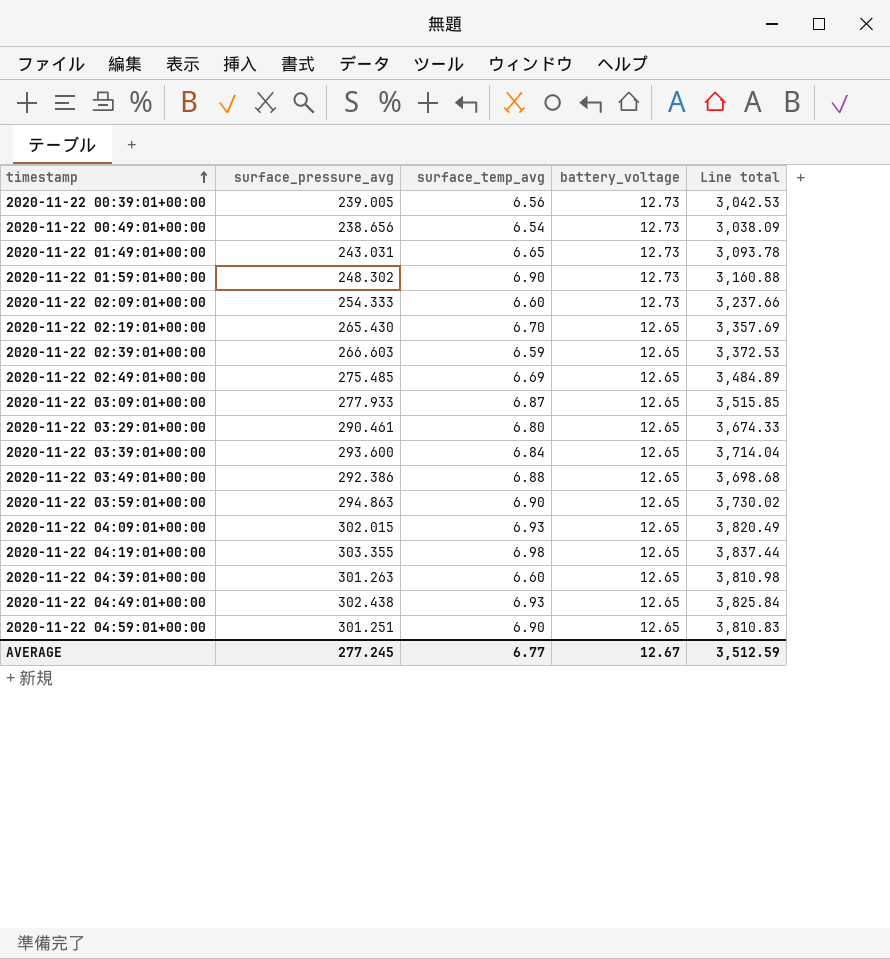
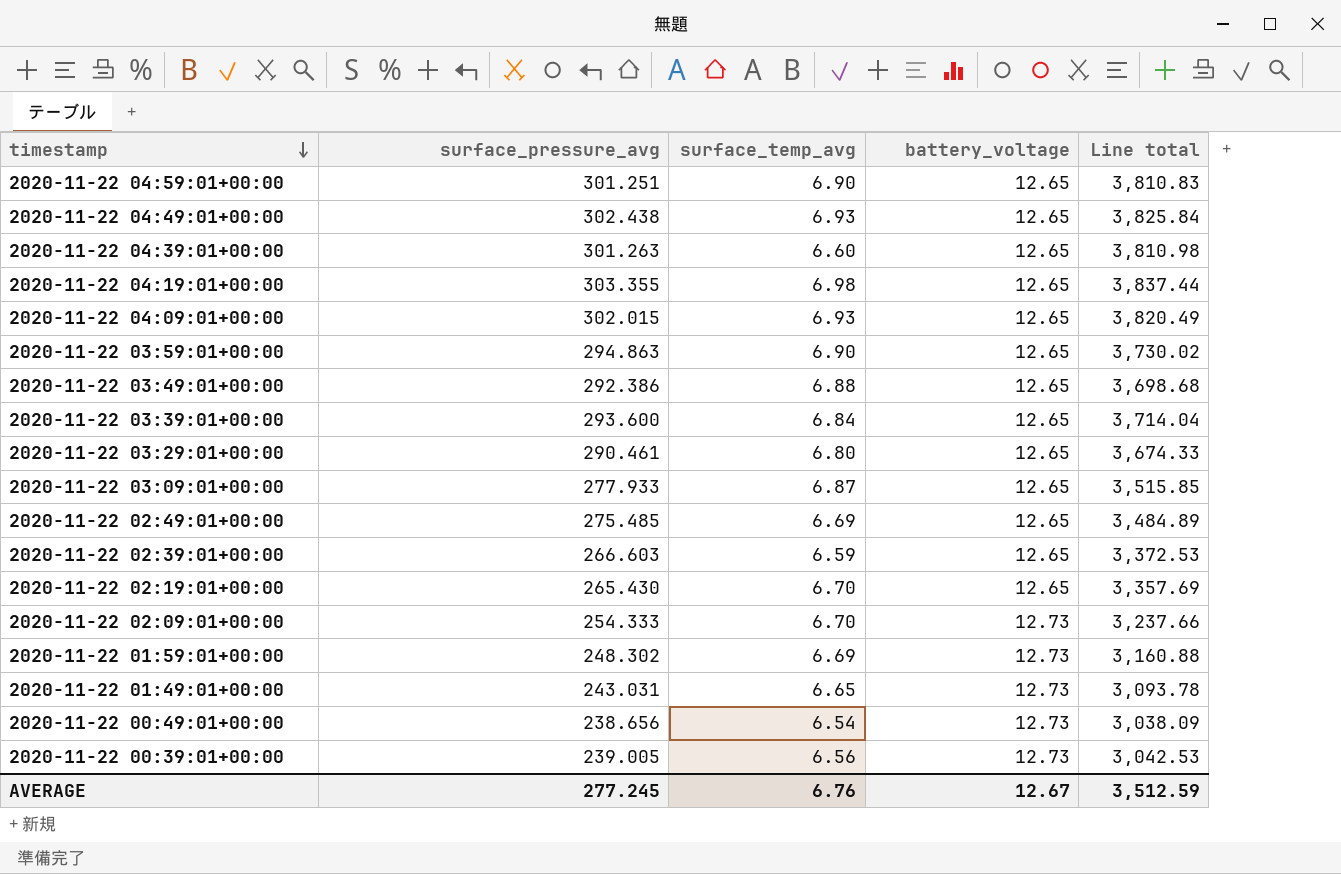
row order: timestamp ascending -> timestamp descending
2020-11-22 02:09:01+00:00 | surface_temp_avg: 6.60 -> 6.70
2020-11-22 01:59:01+00:00 | surface_temp_avg: 6.90 -> 6.69
AVERAGE | surface_temp_avg: 6.77 -> 6.76

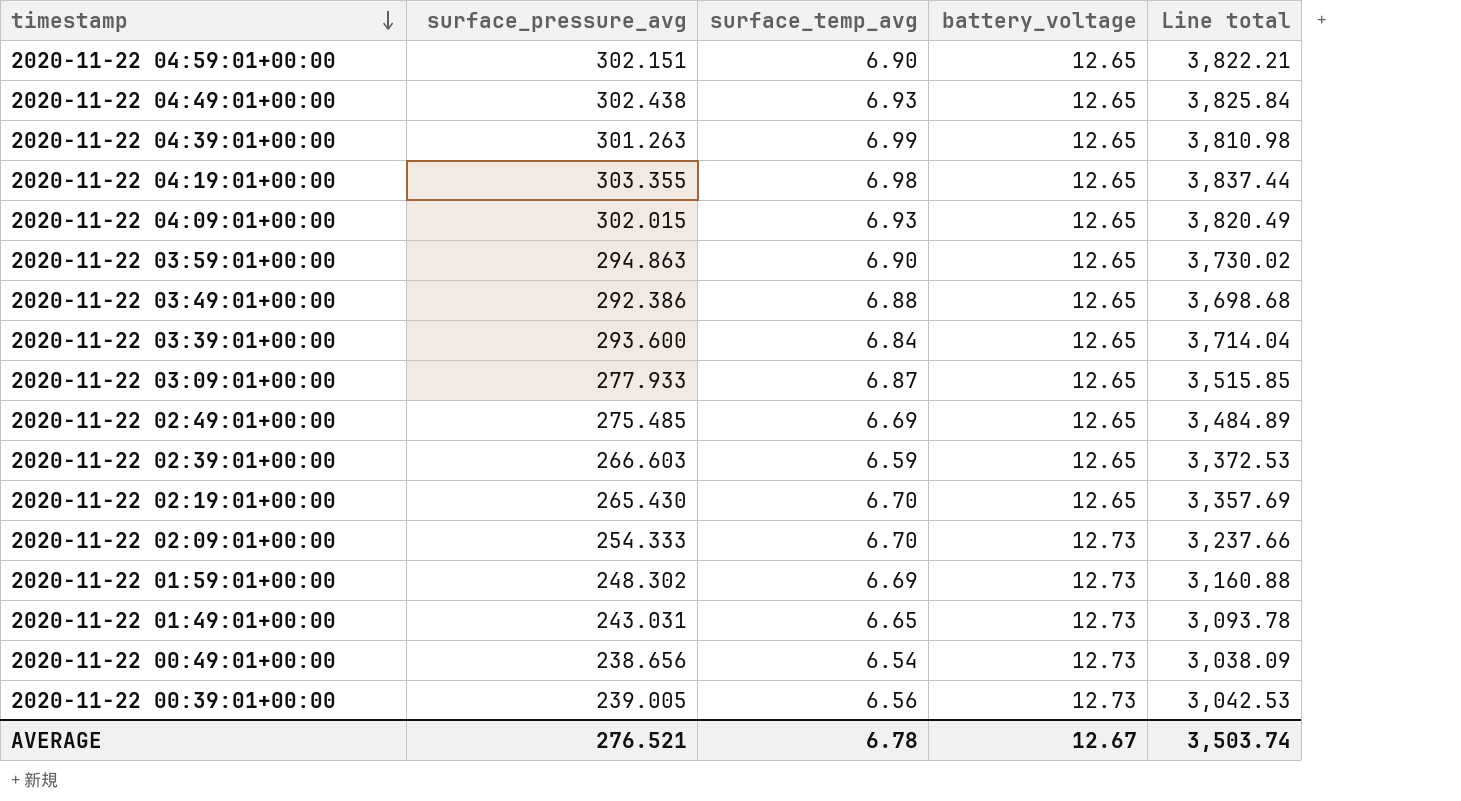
row 2020-11-22 03:29:01+00:00: 290.461 | 6.80 | 12.65 | 3,674.33 -> none
2020-11-22 04:59:01+00:00 | surface_pressure_avg: 301.251 -> 302.151
2020-11-22 04:59:01+00:00 | Line total: 3,810.83 -> 3,822.21
2020-11-22 04:39:01+00:00 | surface_temp_avg: 6.60 -> 6.99
AVERAGE | surface_pressure_avg: 277.245 -> 276.521
AVERAGE | surface_temp_avg: 6.76 -> 6.78
AVERAGE | Line total: 3,512.59 -> 3,503.74

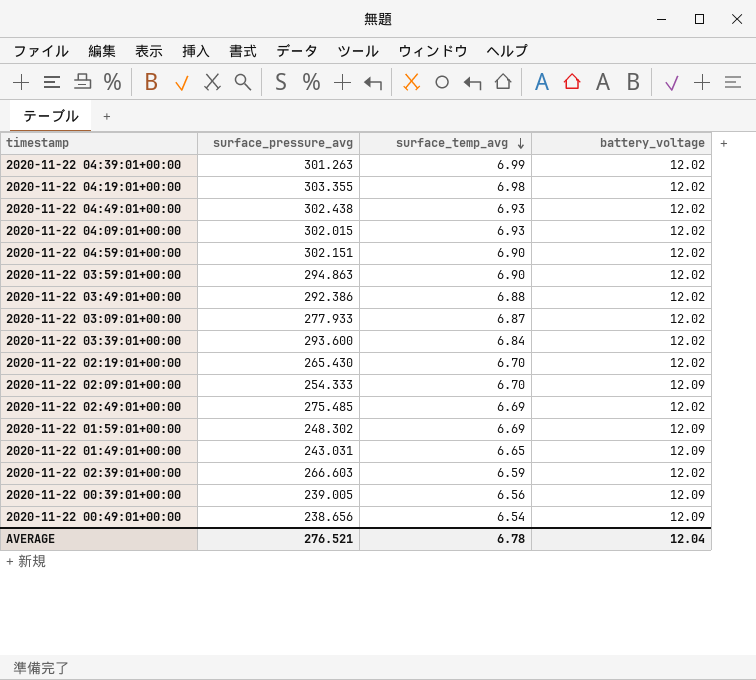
row order: timestamp descending -> surface_temp_avg descending
column Line total | formula: [surface_pressure_avg] * [battery_voltage] -> none
2020-11-22 04:39:01+00:00 | battery_voltage: 12.65 -> 12.02
2020-11-22 04:19:01+00:00 | battery_voltage: 12.65 -> 12.02
2020-11-22 04:49:01+00:00 | battery_voltage: 12.65 -> 12.02
2020-11-22 04:09:01+00:00 | battery_voltage: 12.65 -> 12.02
2020-11-22 04:59:01+00:00 | battery_voltage: 12.65 -> 12.02
2020-11-22 03:59:01+00:00 | battery_voltage: 12.65 -> 12.02
2020-11-22 03:49:01+00:00 | battery_voltage: 12.65 -> 12.02
2020-11-22 03:09:01+00:00 | battery_voltage: 12.65 -> 12.02
2020-11-22 03:39:01+00:00 | battery_voltage: 12.65 -> 12.02
2020-11-22 02:19:01+00:00 | battery_voltage: 12.65 -> 12.02
2020-11-22 02:09:01+00:00 | battery_voltage: 12.73 -> 12.09
2020-11-22 02:49:01+00:00 | battery_voltage: 12.65 -> 12.02
2020-11-22 01:59:01+00:00 | battery_voltage: 12.73 -> 12.09
2020-11-22 01:49:01+00:00 | battery_voltage: 12.73 -> 12.09
2020-11-22 02:39:01+00:00 | battery_voltage: 12.65 -> 12.02
2020-11-22 00:39:01+00:00 | battery_voltage: 12.73 -> 12.09
2020-11-22 00:49:01+00:00 | battery_voltage: 12.73 -> 12.09
AVERAGE | battery_voltage: 12.67 -> 12.04

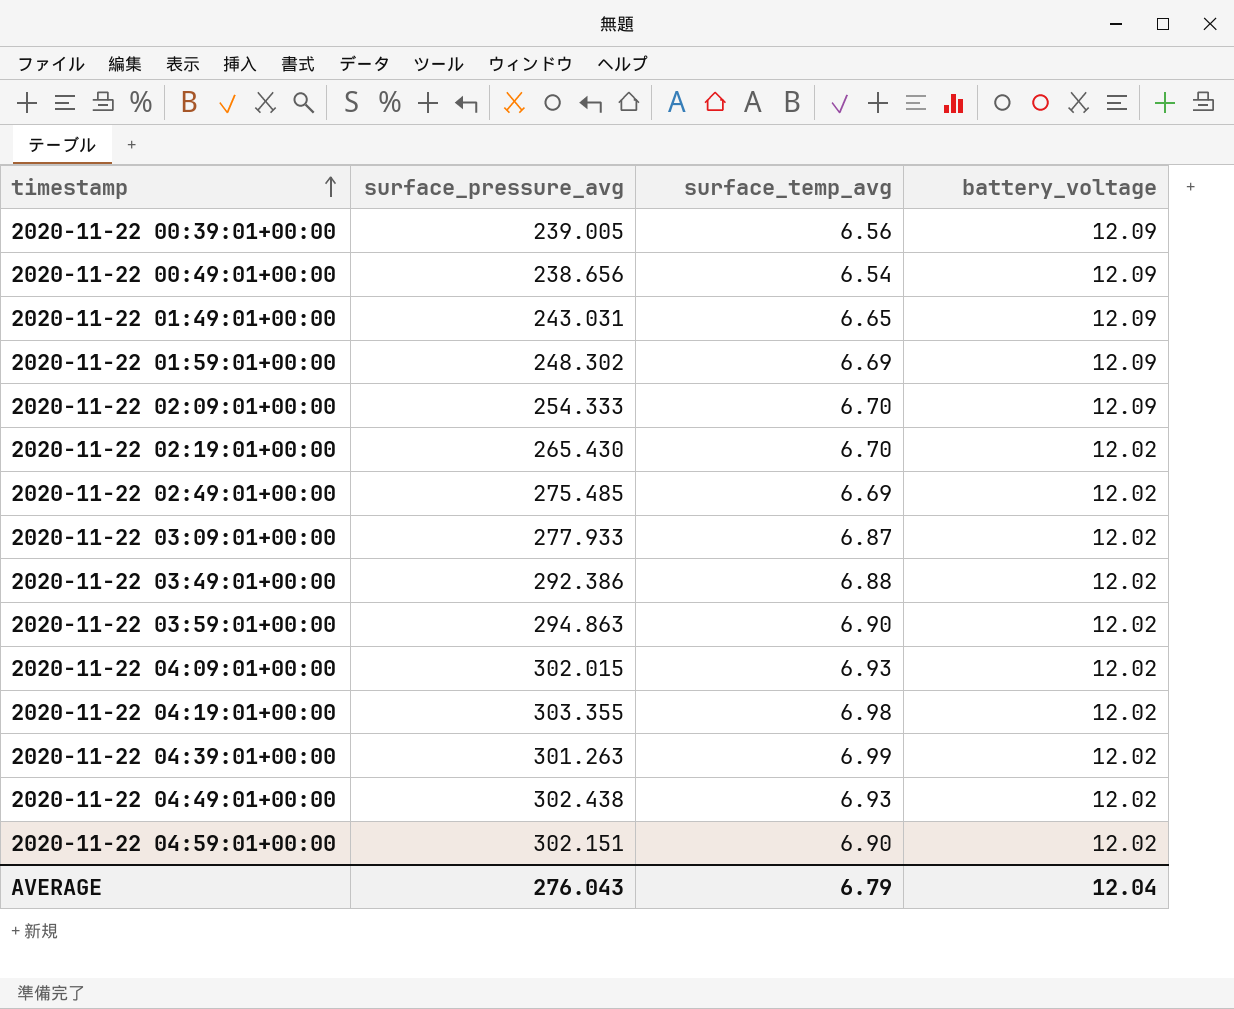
row order: surface_temp_avg descending -> timestamp ascending
row 2020-11-22 03:39:01+00:00: 293.600 | 6.84 | 12.02 -> none
row 2020-11-22 02:39:01+00:00: 266.603 | 6.59 | 12.02 -> none
AVERAGE | surface_pressure_avg: 276.521 -> 276.043
AVERAGE | surface_temp_avg: 6.78 -> 6.79

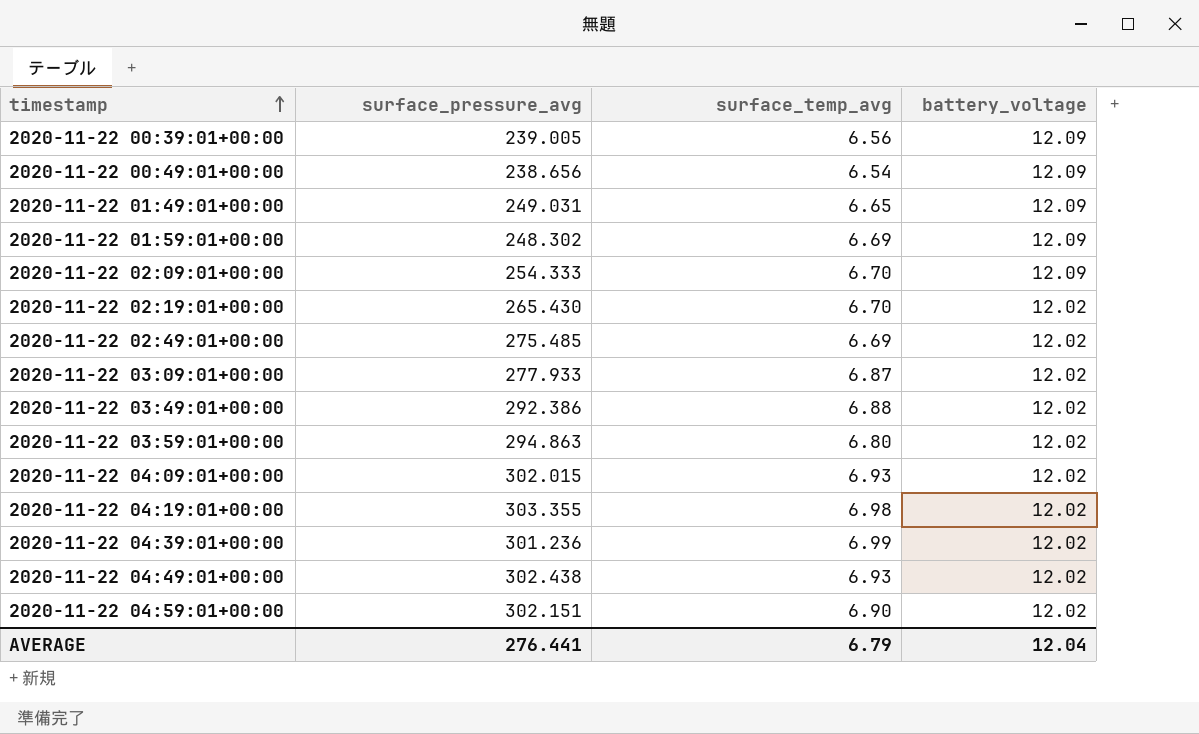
2020-11-22 01:49:01+00:00 | surface_pressure_avg: 243.031 -> 249.031
2020-11-22 03:59:01+00:00 | surface_temp_avg: 6.90 -> 6.80
2020-11-22 04:39:01+00:00 | surface_pressure_avg: 301.263 -> 301.236
AVERAGE | surface_pressure_avg: 276.043 -> 276.441

